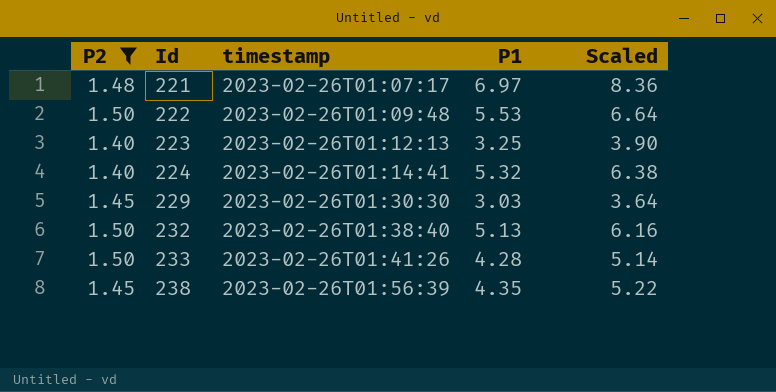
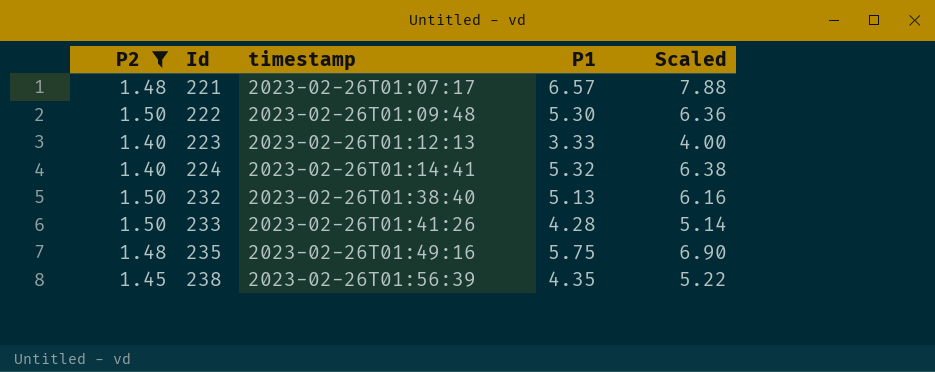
row 229: 1.45 | 2023-02-26T01:30:30 | 3.03 | 3.64 -> none
221 | P1: 6.97 -> 6.57
221 | Scaled: 8.36 -> 7.88
222 | P1: 5.53 -> 5.30
222 | Scaled: 6.64 -> 6.36
223 | P1: 3.25 -> 3.33
223 | Scaled: 3.90 -> 4.00
row 235: none -> 1.48 | 2023-02-26T01:49:16 | 5.75 | 6.90

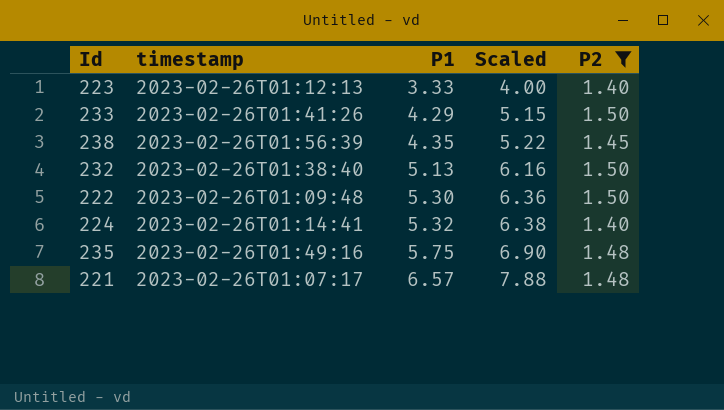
row order: Id ascending -> P1 ascending
column P2 | position: 1 -> 5
233 | P1: 4.28 -> 4.29
233 | Scaled: 5.14 -> 5.15

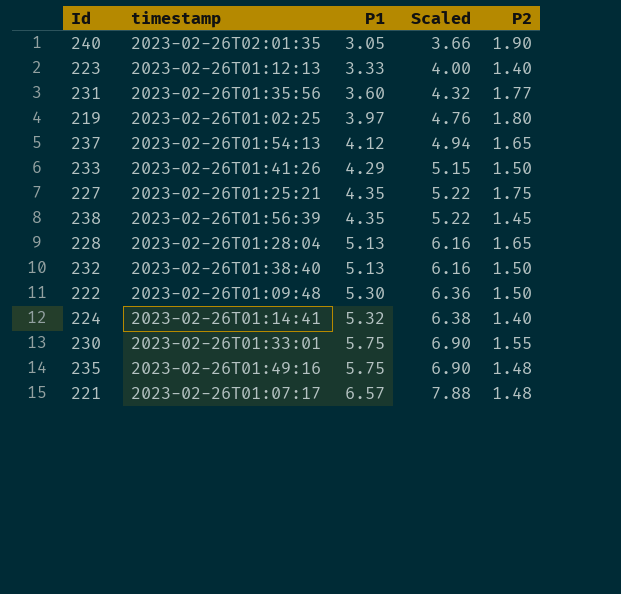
filter: P2 <= 1.50 -> none

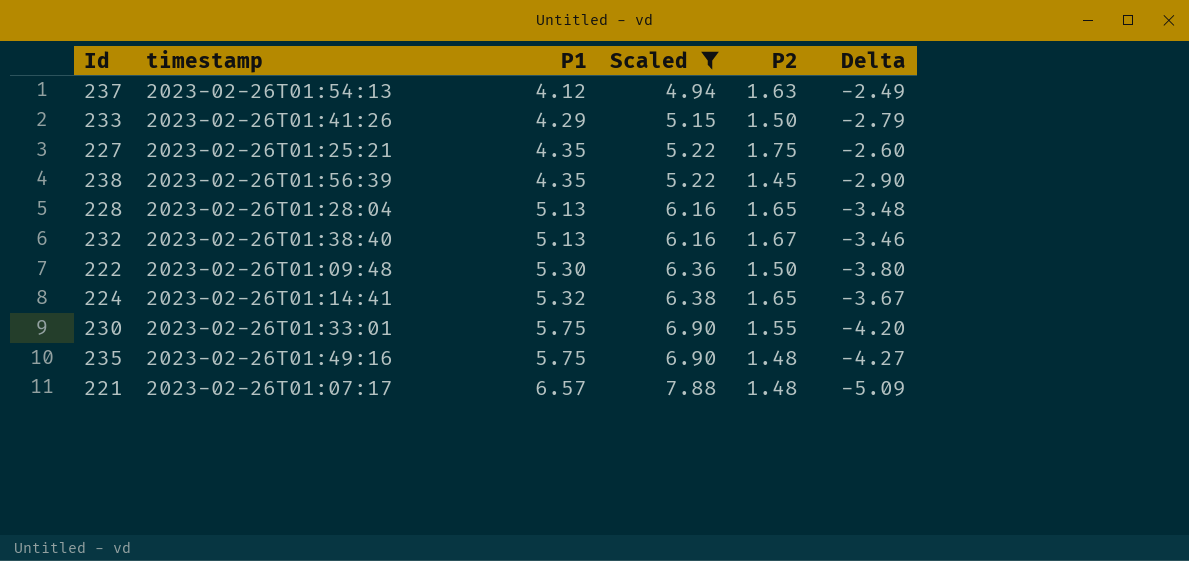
filter: none -> Scaled >= 4.94
column Delta | formula: none -> [P2] - [P1]
237 | P2: 1.65 -> 1.63
232 | P2: 1.50 -> 1.67
224 | P2: 1.40 -> 1.65

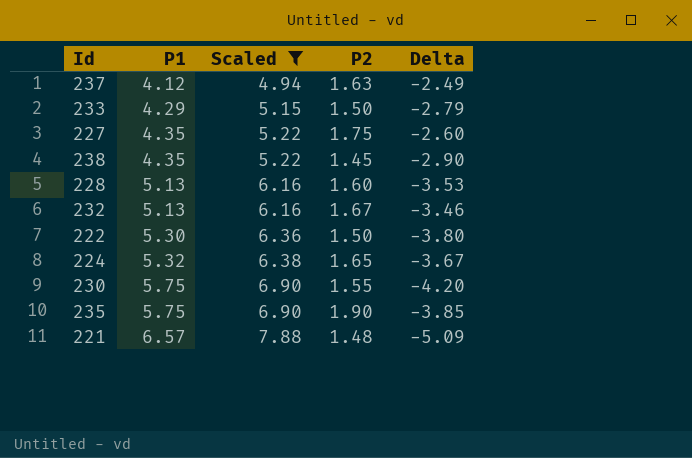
column timestamp | position: 2 -> none
228 | P2: 1.65 -> 1.60
228 | Delta: -3.48 -> -3.53
235 | P2: 1.48 -> 1.90
235 | Delta: -4.27 -> -3.85

